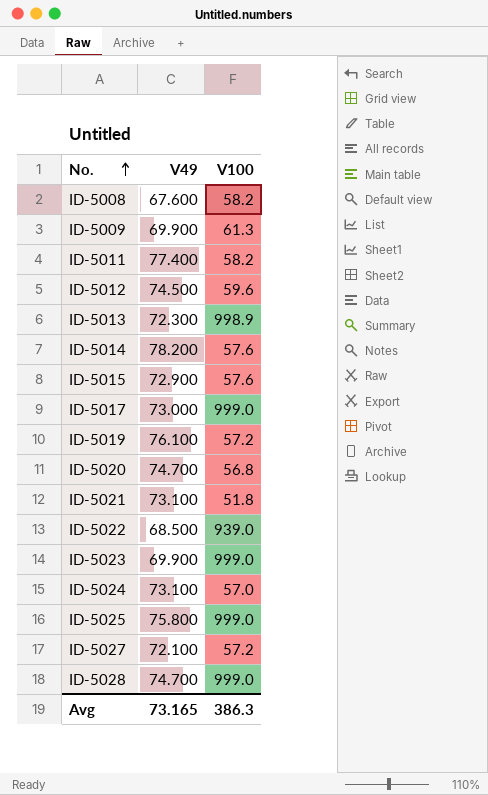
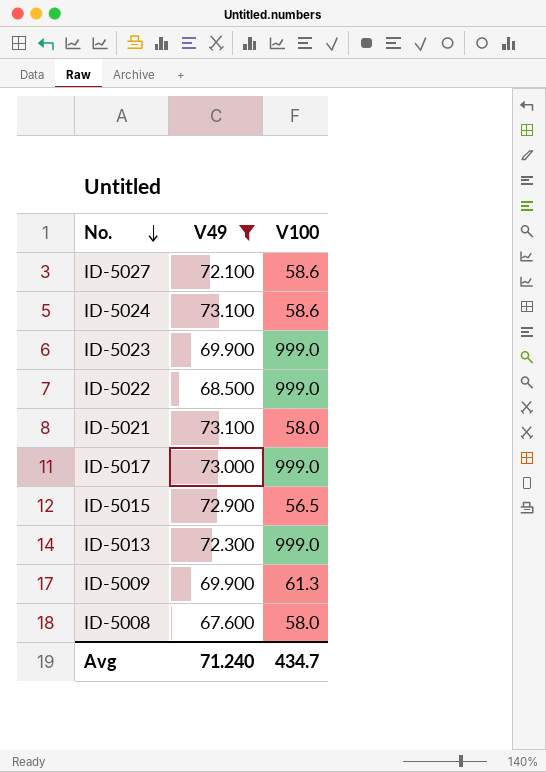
filter: none -> V49 <= 73.100
row order: No. ascending -> No. descending
ID-5027 | V100: 57.2 -> 58.6
ID-5024 | V100: 57.0 -> 58.6
ID-5022 | V100: 939.0 -> 999.0
ID-5021 | V100: 51.8 -> 58.0
ID-5015 | V100: 57.6 -> 56.5
ID-5013 | V100: 998.9 -> 999.0
ID-5008 | V100: 58.2 -> 58.0
Avg | V49: 73.165 -> 71.240
Avg | V100: 386.3 -> 434.7

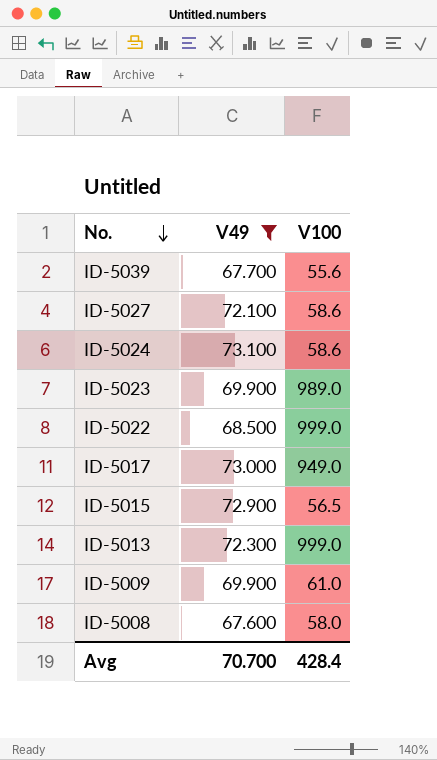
row ID-5021: 73.100 | 58.0 -> none
row ID-5039: none -> 67.700 | 55.6
ID-5023 | V100: 999.0 -> 989.0
ID-5017 | V100: 999.0 -> 949.0
ID-5009 | V100: 61.3 -> 61.0
Avg | V49: 71.240 -> 70.700
Avg | V100: 434.7 -> 428.4

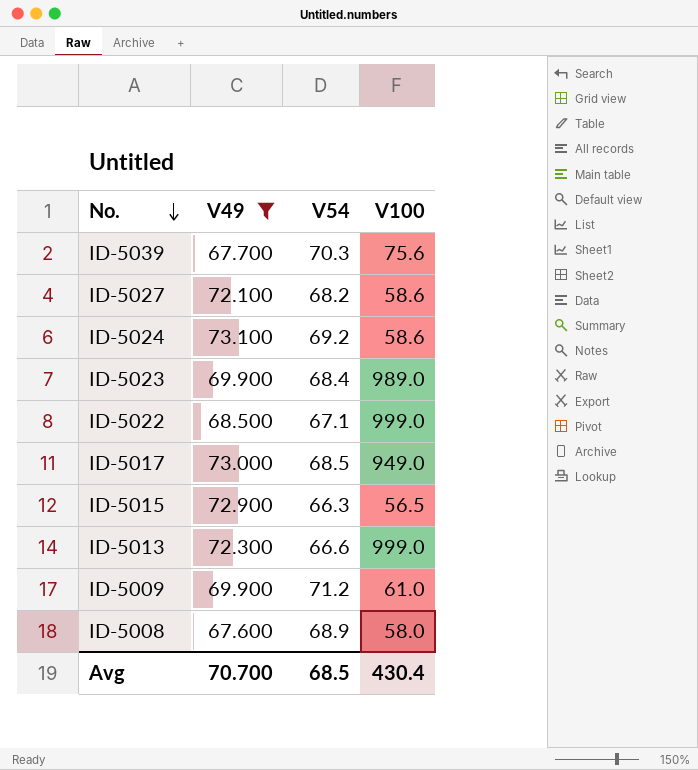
column V54 | position: none -> 3
ID-5039 | V100: 55.6 -> 75.6
Avg | V100: 428.4 -> 430.4

